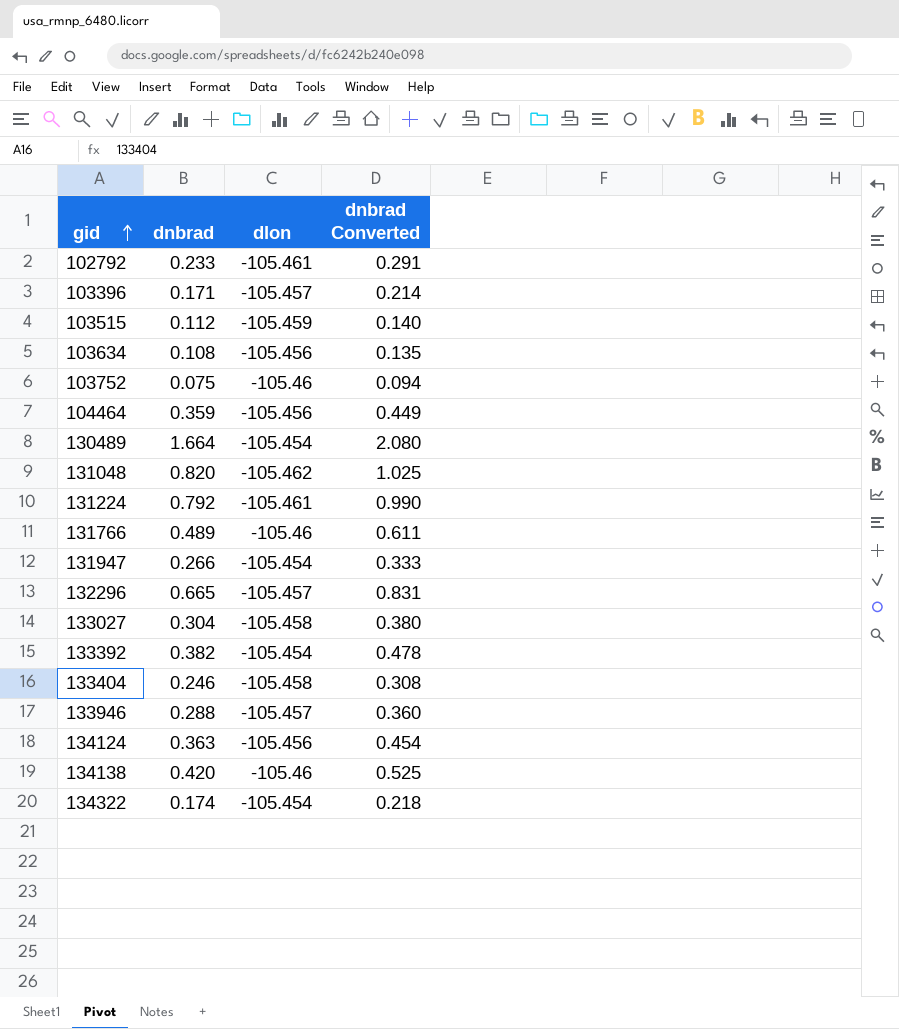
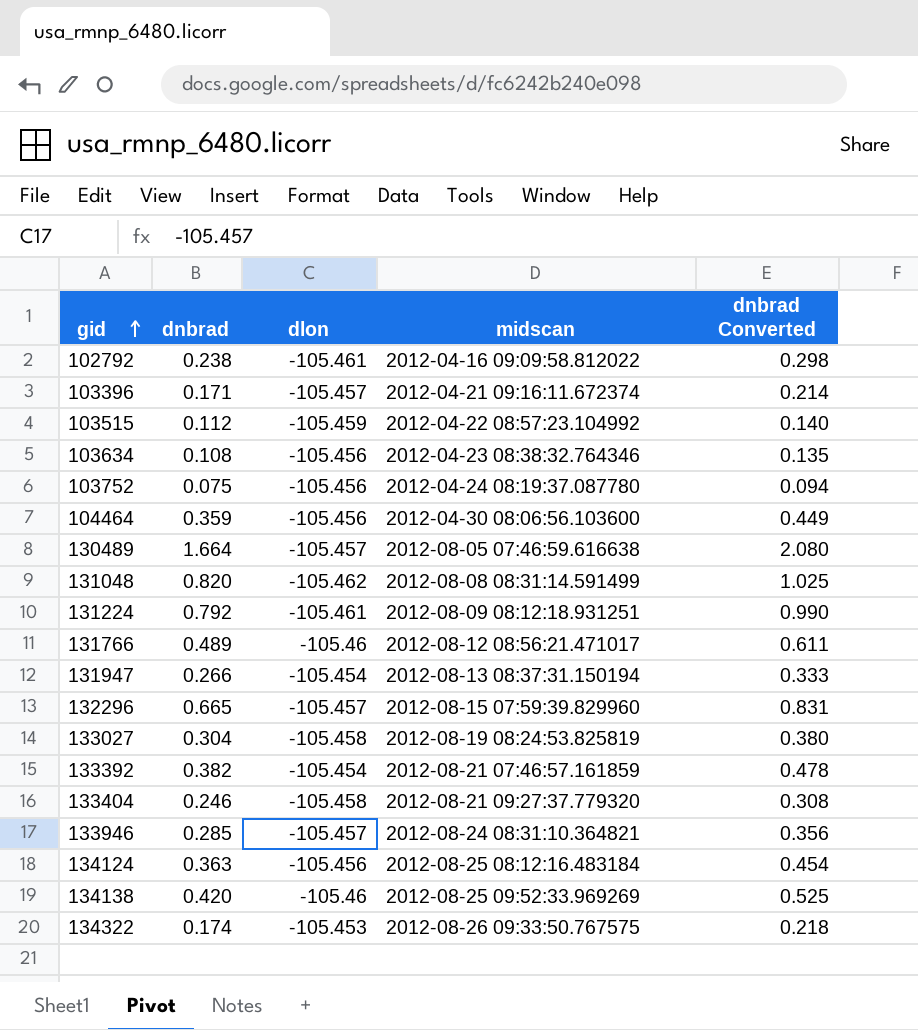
column midscan | position: none -> 4
102792 | dnbrad: 0.233 -> 0.238
102792 | dnbrad Converted: 0.291 -> 0.298
103752 | dlon: -105.46 -> -105.456
130489 | dlon: -105.454 -> -105.457
133946 | dnbrad: 0.288 -> 0.285
133946 | dnbrad Converted: 0.360 -> 0.356
134322 | dlon: -105.454 -> -105.453

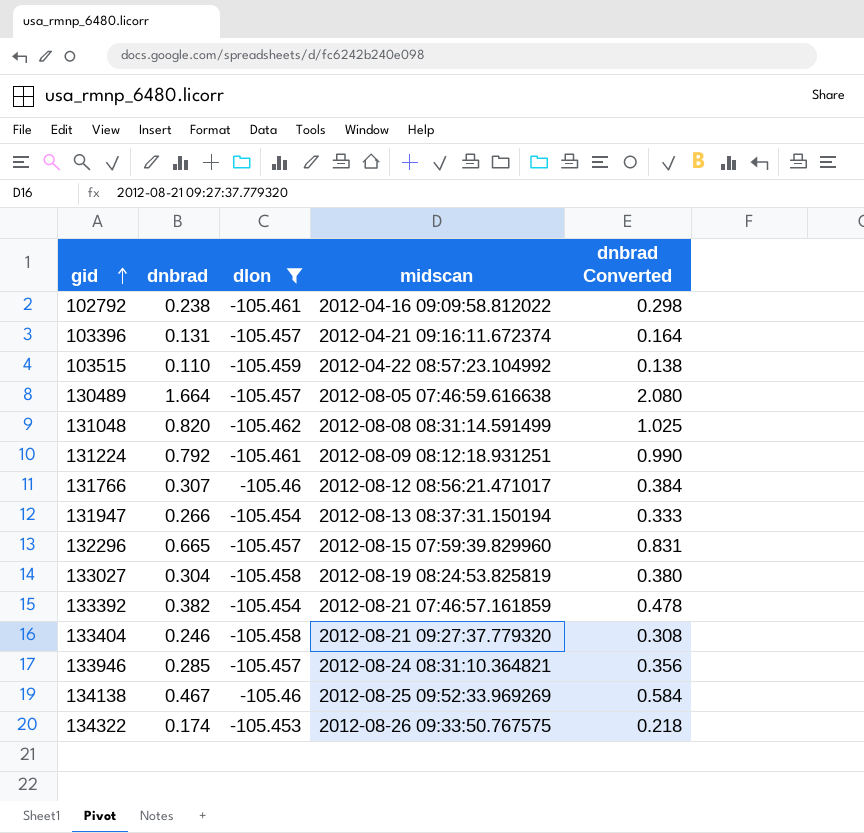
filter: none -> dlon != -105.456
103396 | dnbrad: 0.171 -> 0.131
103396 | dnbrad Converted: 0.214 -> 0.164
103515 | dnbrad: 0.112 -> 0.110
103515 | dnbrad Converted: 0.140 -> 0.138
131766 | dnbrad: 0.489 -> 0.307
131766 | dnbrad Converted: 0.611 -> 0.384
134138 | dnbrad: 0.420 -> 0.467
134138 | dnbrad Converted: 0.525 -> 0.584

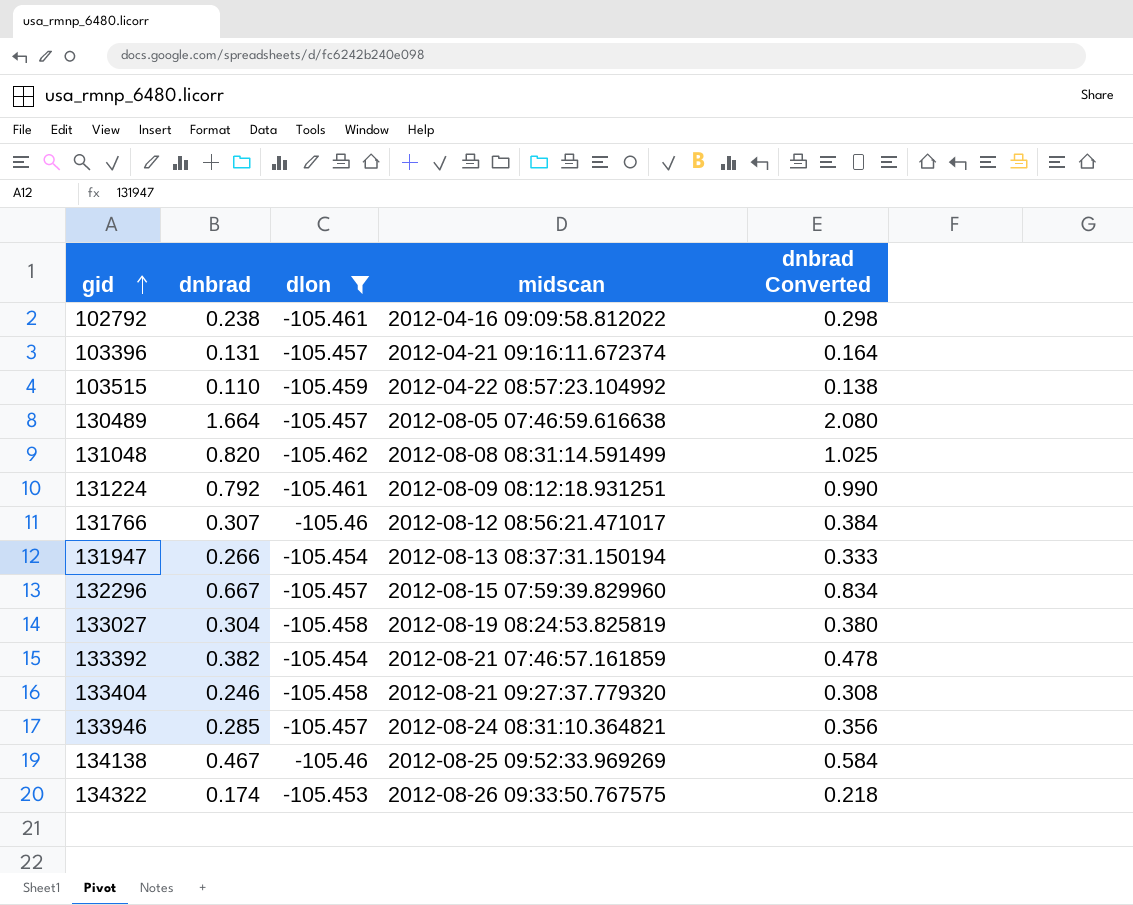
132296 | dnbrad: 0.665 -> 0.667
132296 | dnbrad Converted: 0.831 -> 0.834

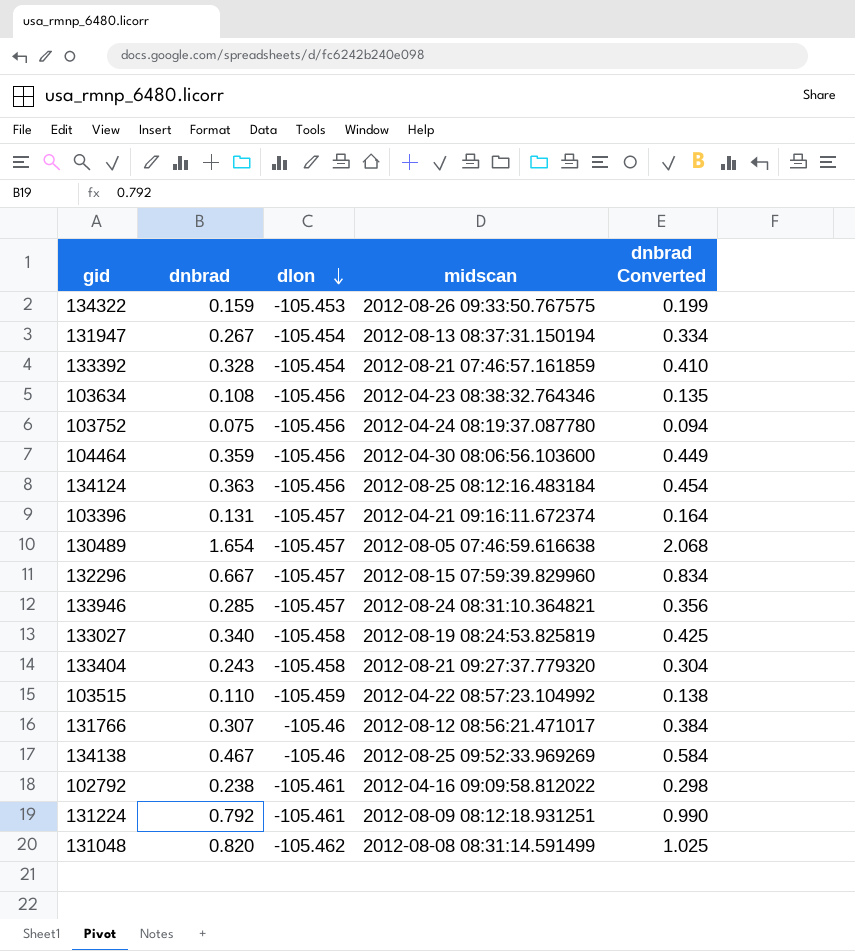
filter: dlon != -105.456 -> none
row order: gid ascending -> dlon descending
134322 | dnbrad: 0.174 -> 0.159
134322 | dnbrad Converted: 0.218 -> 0.199
131947 | dnbrad: 0.266 -> 0.267
131947 | dnbrad Converted: 0.333 -> 0.334
133392 | dnbrad: 0.382 -> 0.328
133392 | dnbrad Converted: 0.478 -> 0.410
130489 | dnbrad: 1.664 -> 1.654
130489 | dnbrad Converted: 2.080 -> 2.068
133027 | dnbrad: 0.304 -> 0.340
133027 | dnbrad Converted: 0.380 -> 0.425
133404 | dnbrad: 0.246 -> 0.243
133404 | dnbrad Converted: 0.308 -> 0.304

